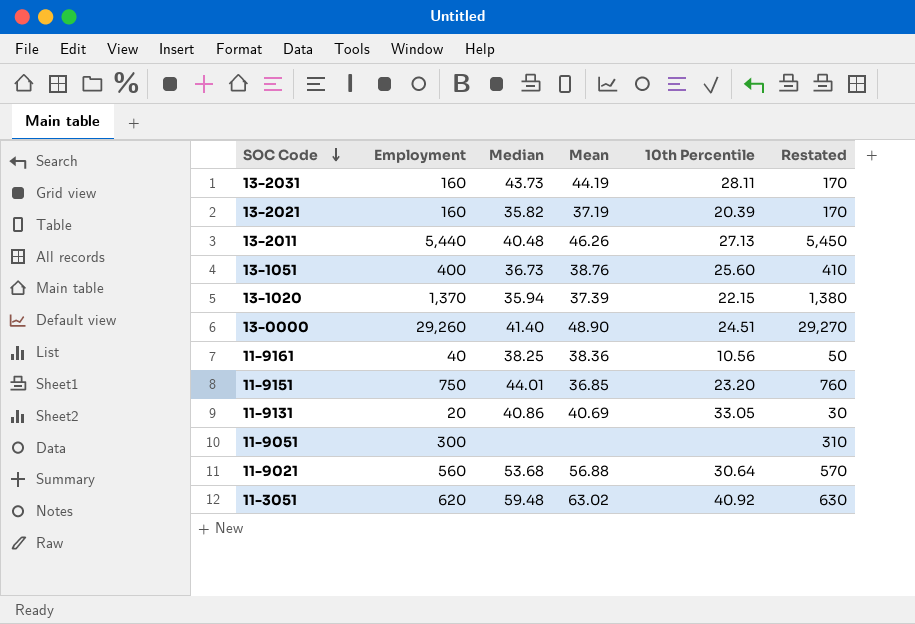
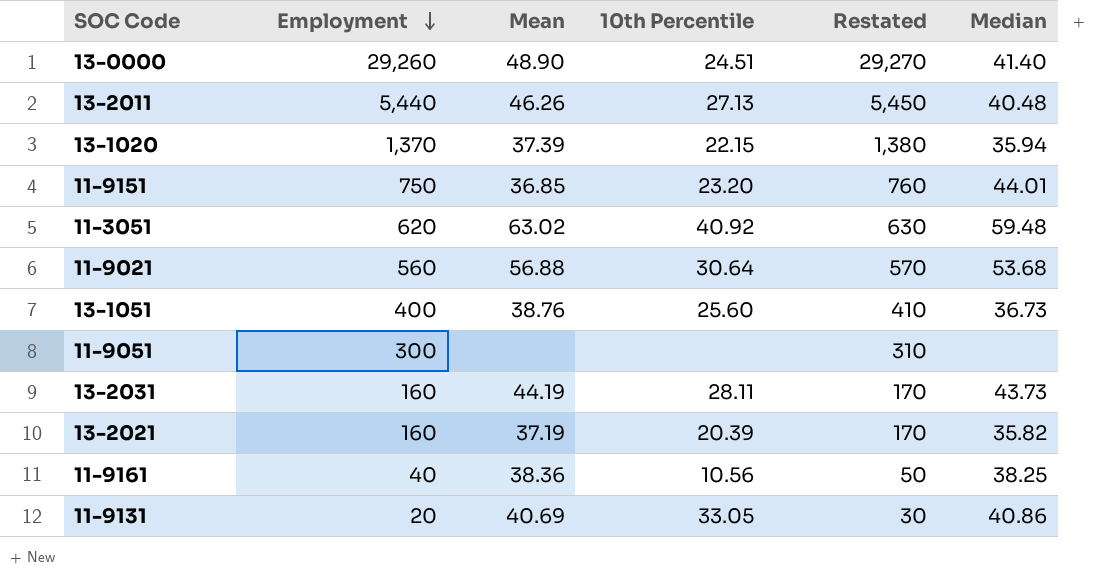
row order: SOC Code descending -> Employment descending
column Median | position: 3 -> 6

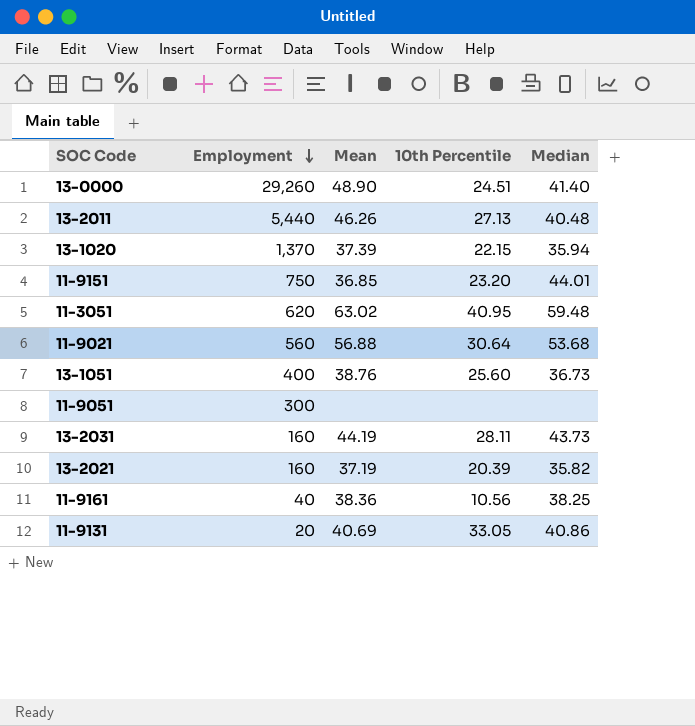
column Restated | formula: [Employment] + 10 -> none
11-3051 | 10th Percentile: 40.92 -> 40.95

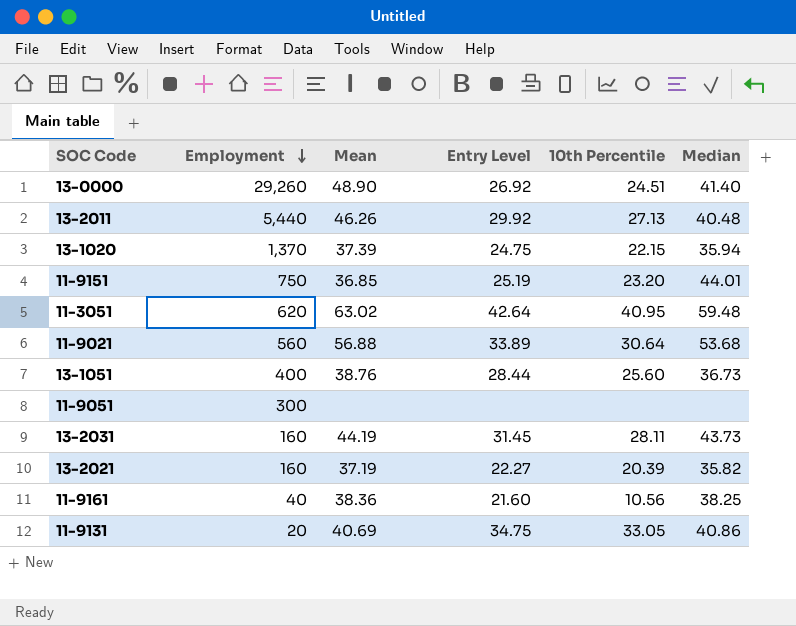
column Entry Level | position: none -> 4

